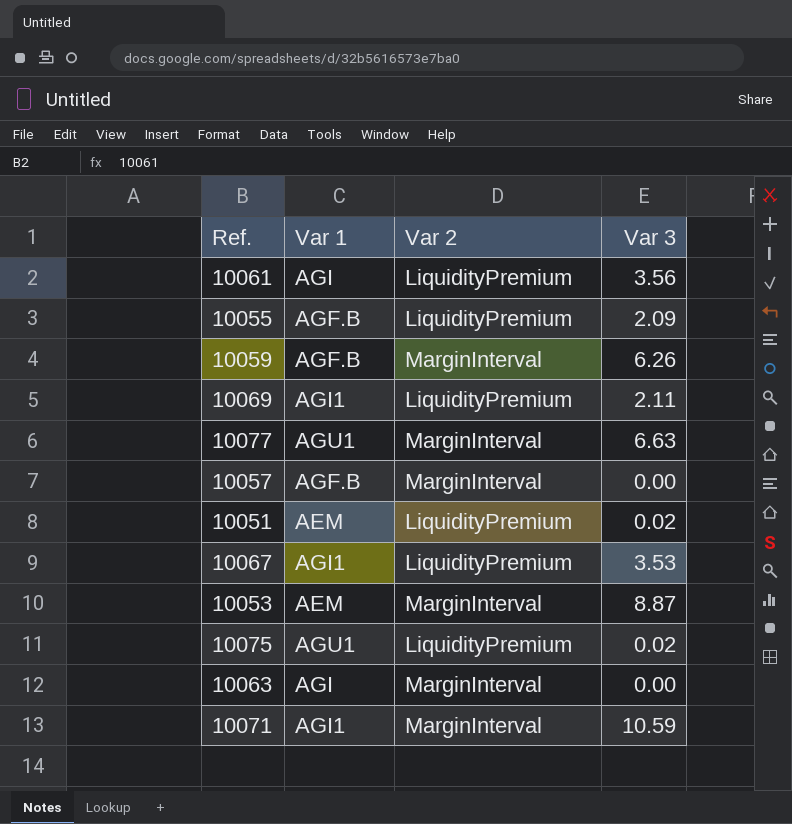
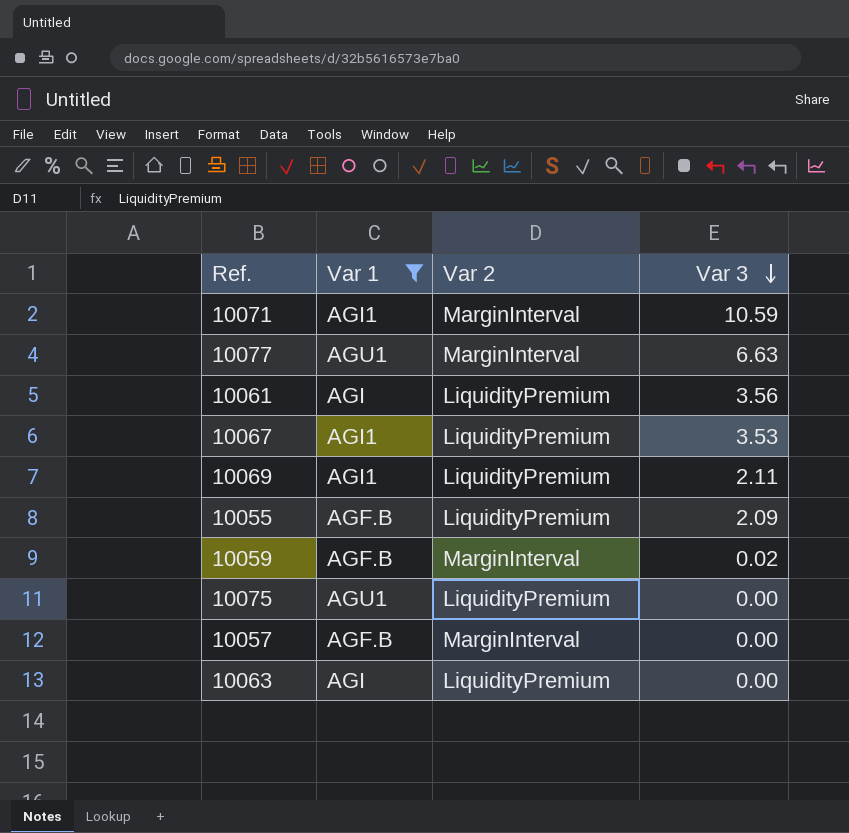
filter: none -> Var 1 != AEM
row order: none -> Var 3 descending
10059 | Var 3: 6.26 -> 0.02
10075 | Var 3: 0.02 -> 0.00
10063 | Var 2: MarginInterval -> LiquidityPremium

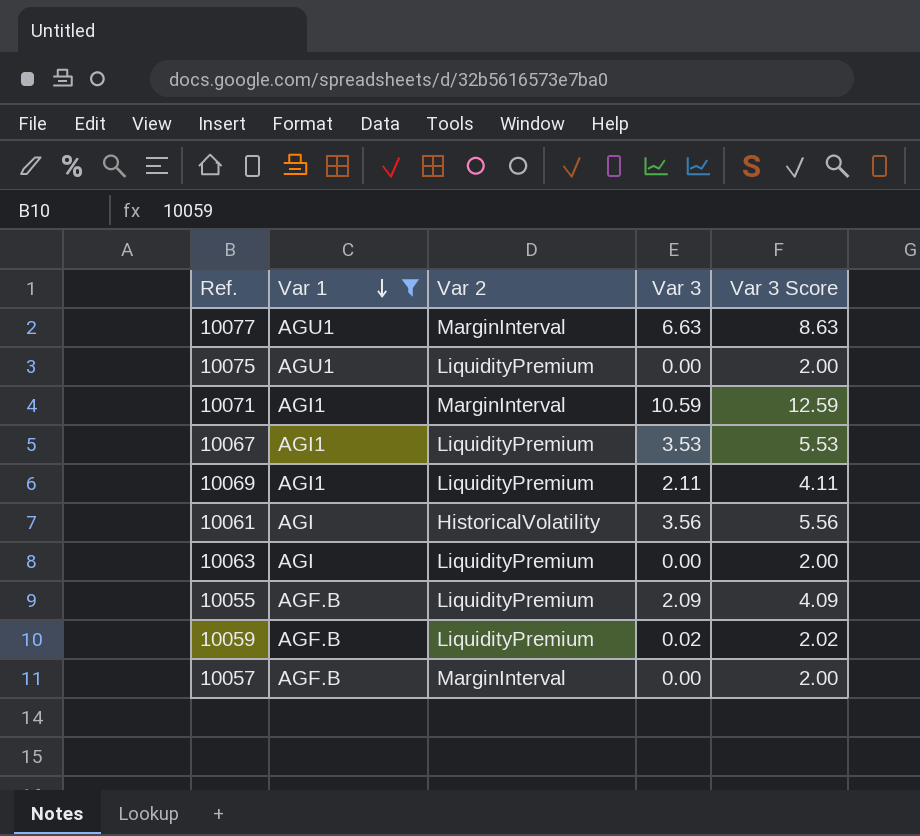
row order: Var 3 descending -> Var 1 descending
column Var 3 Score | formula: none -> [Var 3] + 2
10061 | Var 2: LiquidityPremium -> HistoricalVolatility
10059 | Var 2: MarginInterval -> LiquidityPremium

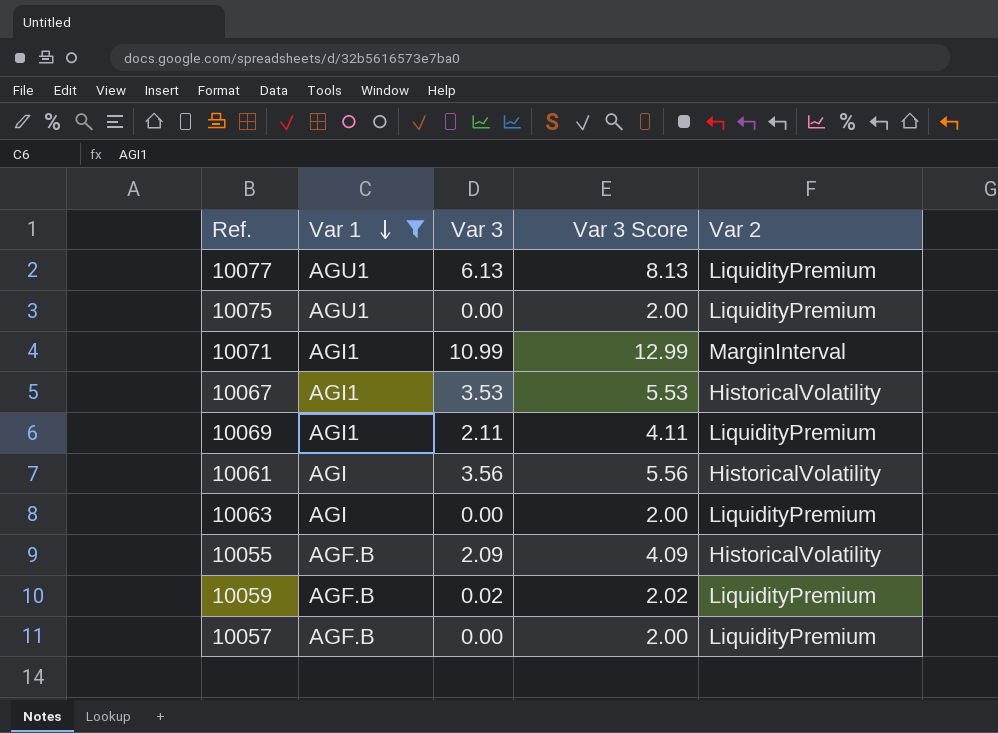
column Var 2 | position: 3 -> 5
10077 | Var 3: 6.63 -> 6.13
10077 | Var 3 Score: 8.63 -> 8.13
10077 | Var 2: MarginInterval -> LiquidityPremium
10071 | Var 3: 10.59 -> 10.99
10071 | Var 3 Score: 12.59 -> 12.99
10067 | Var 2: LiquidityPremium -> HistoricalVolatility
10055 | Var 2: LiquidityPremium -> HistoricalVolatility
10057 | Var 2: MarginInterval -> LiquidityPremium

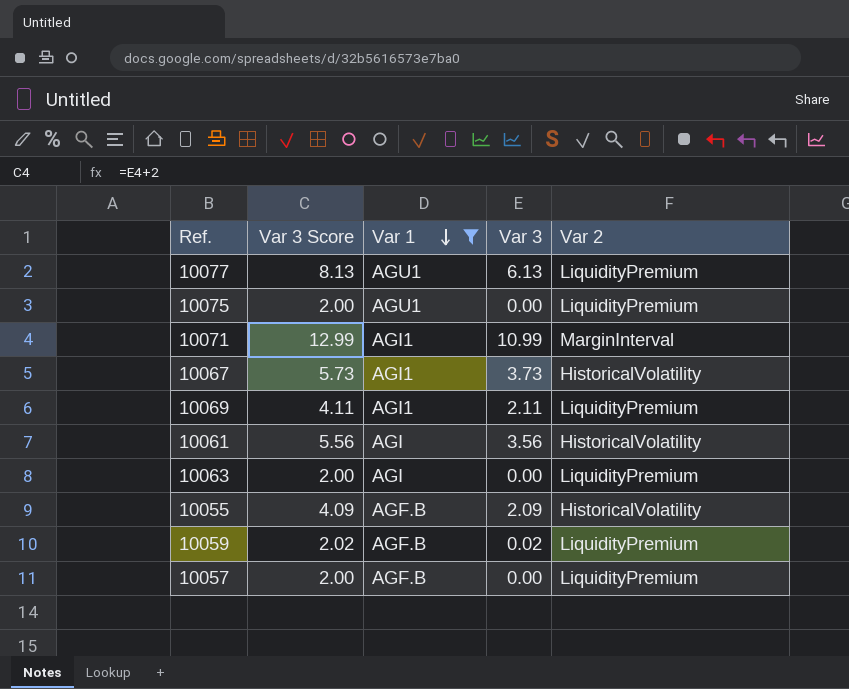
column Var 3 Score | position: 4 -> 2
10067 | Var 3 Score: 5.53 -> 5.73
10067 | Var 3: 3.53 -> 3.73

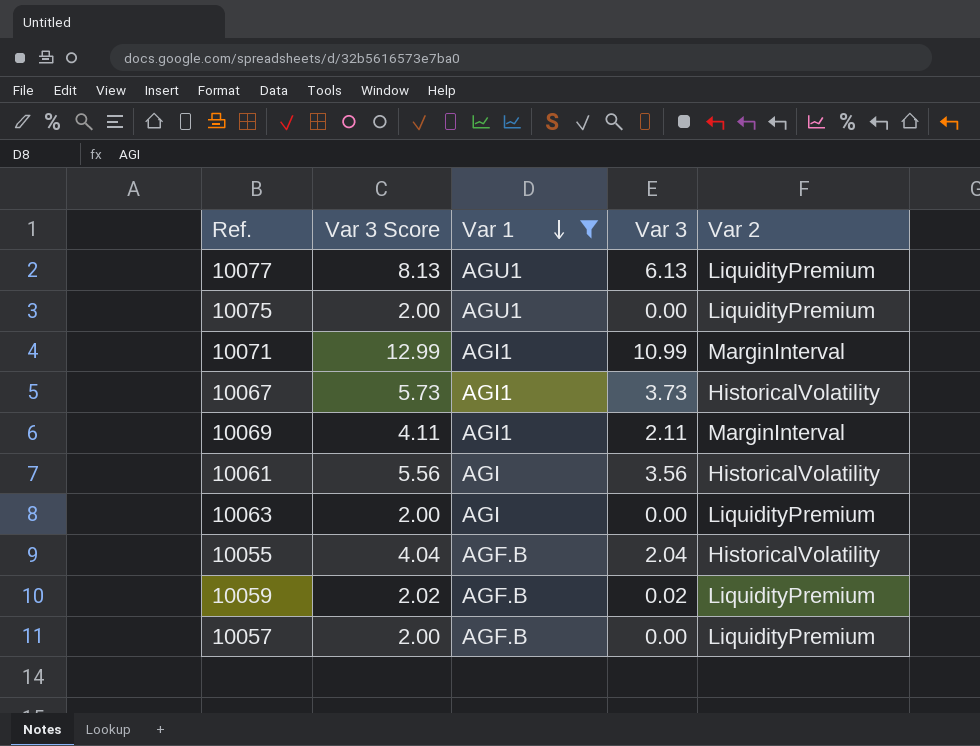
10069 | Var 2: LiquidityPremium -> MarginInterval
10055 | Var 3 Score: 4.09 -> 4.04
10055 | Var 3: 2.09 -> 2.04

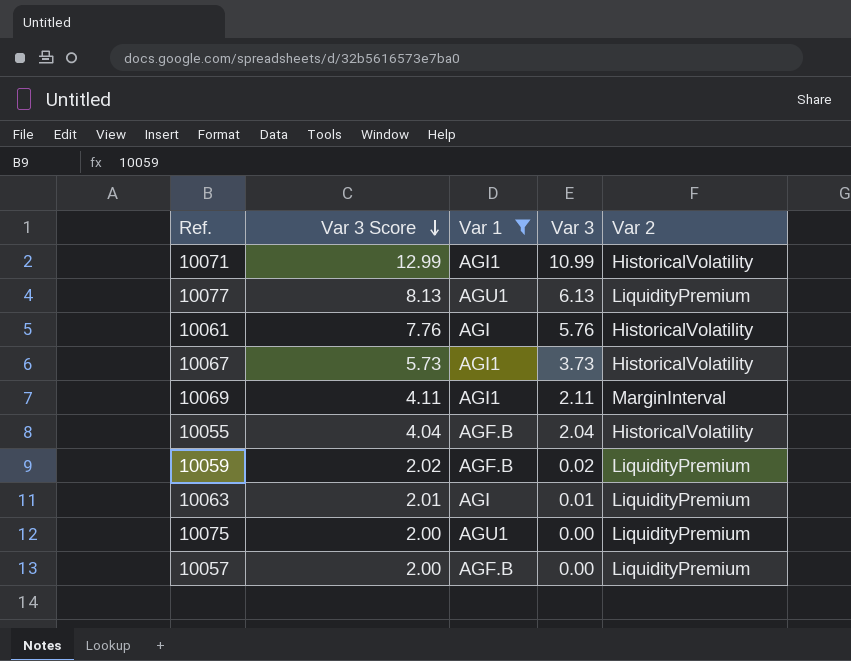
row order: Var 1 descending -> Var 3 Score descending
10071 | Var 2: MarginInterval -> HistoricalVolatility
10061 | Var 3 Score: 5.56 -> 7.76
10061 | Var 3: 3.56 -> 5.76
10063 | Var 3 Score: 2.00 -> 2.01
10063 | Var 3: 0.00 -> 0.01

